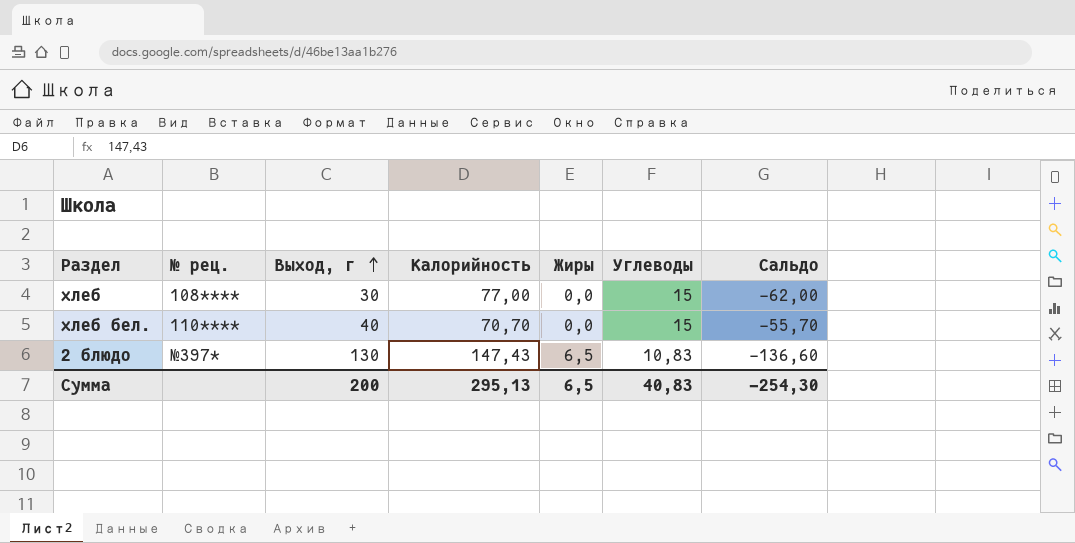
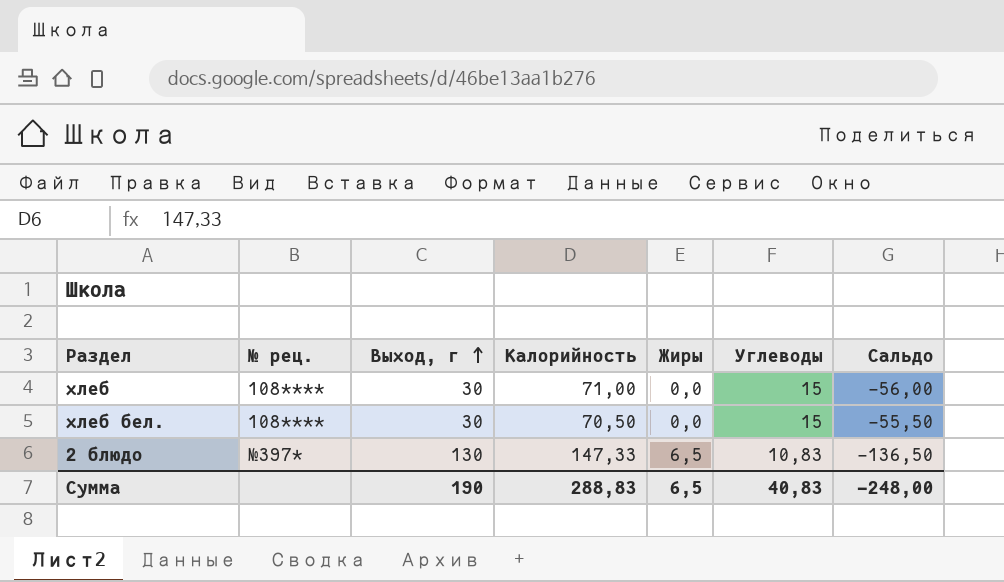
хлеб | Калорийность: 77,00 -> 71,00
хлеб | Сальдо: -62,00 -> -56,00
хлеб бел. | № рец.: 110**** -> 108****
хлеб бел. | Выход, г: 40 -> 30
хлеб бел. | Калорийность: 70,70 -> 70,50
хлеб бел. | Сальдо: -55,70 -> -55,50
2 блюдо | Калорийность: 147,43 -> 147,33
2 блюдо | Сальдо: -136,60 -> -136,50
Сумма | Выход, г: 200 -> 190
Сумма | Калорийность: 295,13 -> 288,83
Сумма | Сальдо: -254,30 -> -248,00

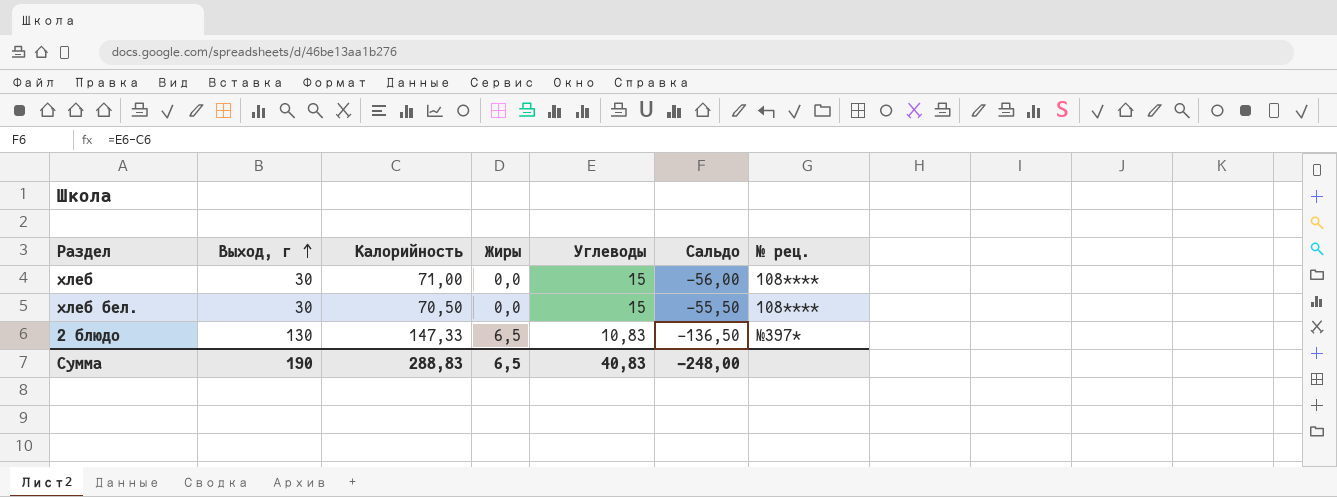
column № рец. | position: 2 -> 7

